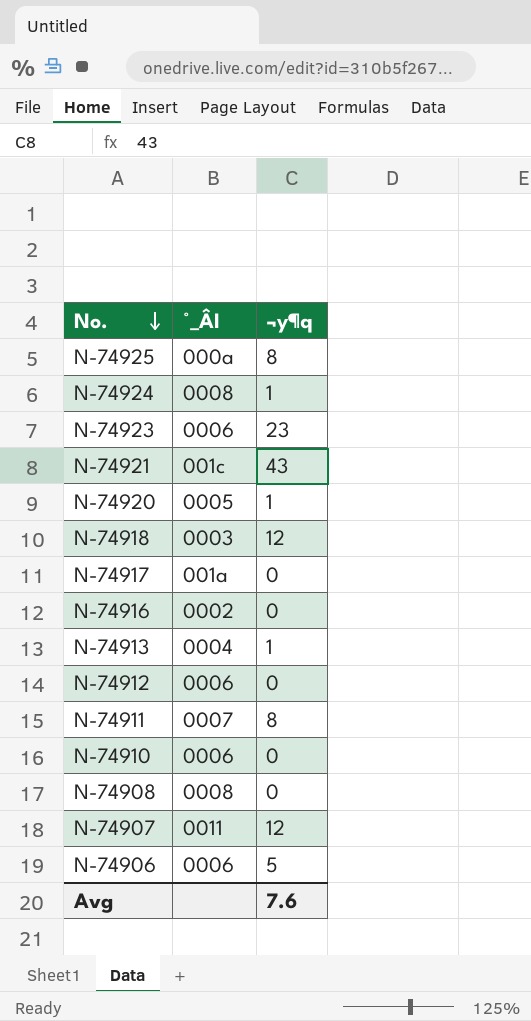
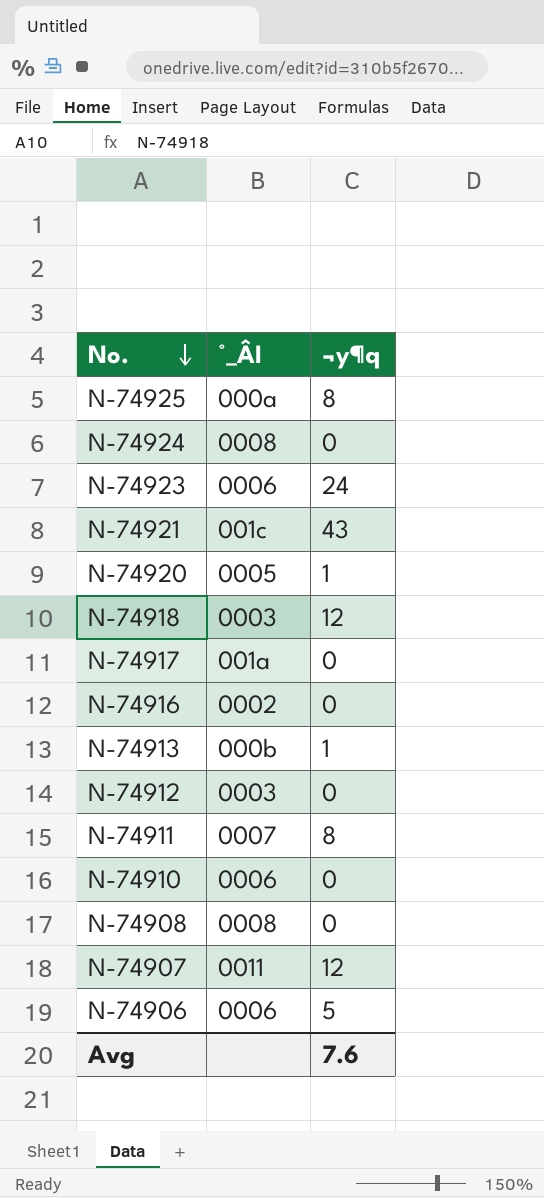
N-74924 | ¬y¶q: 1 -> 0
N-74923 | ¬y¶q: 23 -> 24
N-74913 | °_ÂI: 0004 -> 000b
N-74912 | °_ÂI: 0006 -> 0003

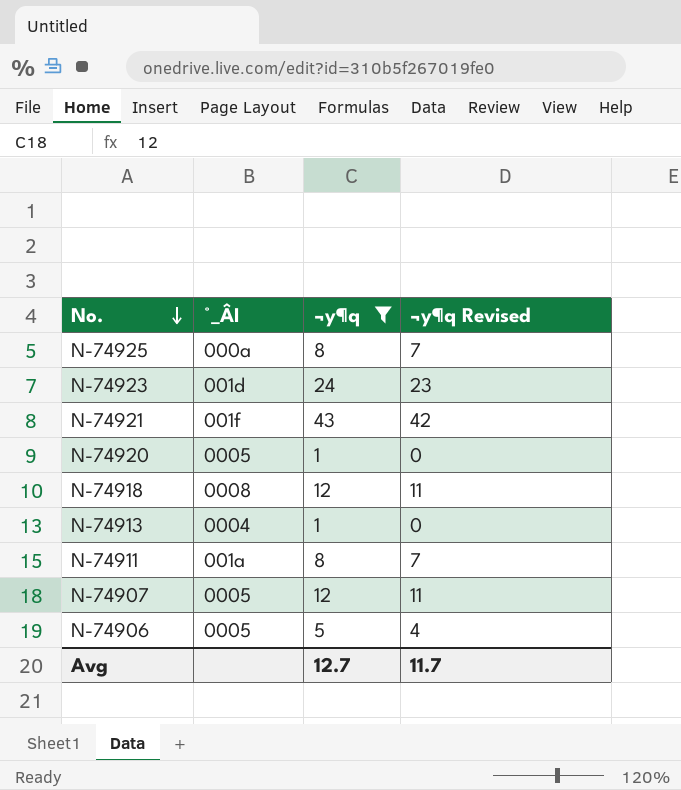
filter: none -> ¬y¶q != 0
column ¬y¶q Revised | formula: none -> [¬y¶q] - 1
N-74923 | °_ÂI: 0006 -> 001d
N-74921 | °_ÂI: 001c -> 001f
N-74918 | °_ÂI: 0003 -> 0008
N-74913 | °_ÂI: 000b -> 0004
N-74911 | °_ÂI: 0007 -> 001a
N-74907 | °_ÂI: 0011 -> 0005
N-74906 | °_ÂI: 0006 -> 0005
Avg | ¬y¶q: 7.6 -> 12.7

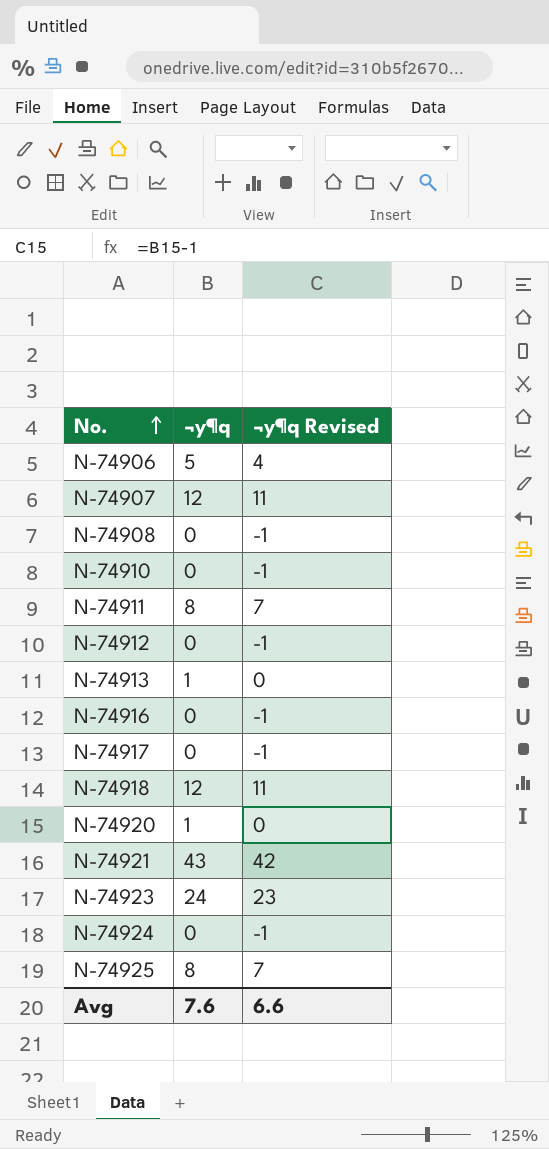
filter: ¬y¶q != 0 -> none
row order: No. descending -> No. ascending
column °_ÂI | position: 2 -> none
Avg | ¬y¶q: 12.7 -> 7.6
Avg | ¬y¶q Revised: 11.7 -> 6.6

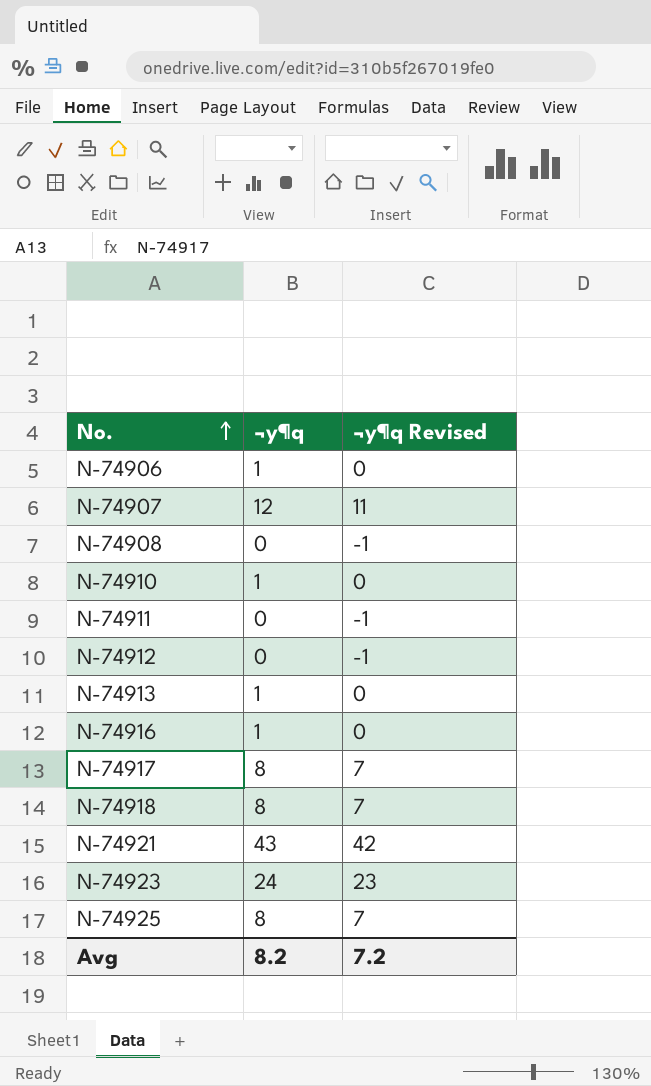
row N-74920: 1 | 0 -> none
row N-74924: 0 | -1 -> none
N-74906 | ¬y¶q: 5 -> 1
N-74906 | ¬y¶q Revised: 4 -> 0
N-74910 | ¬y¶q: 0 -> 1
N-74910 | ¬y¶q Revised: -1 -> 0
N-74911 | ¬y¶q: 8 -> 0
N-74911 | ¬y¶q Revised: 7 -> -1
N-74916 | ¬y¶q: 0 -> 1
N-74916 | ¬y¶q Revised: -1 -> 0
N-74917 | ¬y¶q: 0 -> 8
N-74917 | ¬y¶q Revised: -1 -> 7
N-74918 | ¬y¶q: 12 -> 8
N-74918 | ¬y¶q Revised: 11 -> 7
Avg | ¬y¶q: 7.6 -> 8.2
Avg | ¬y¶q Revised: 6.6 -> 7.2

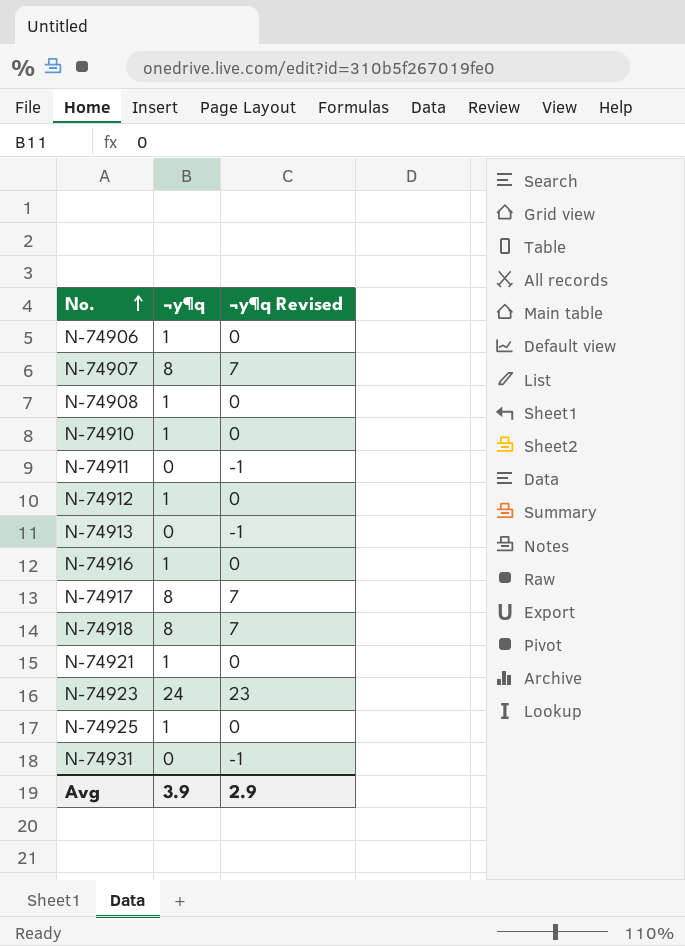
N-74907 | ¬y¶q: 12 -> 8
N-74907 | ¬y¶q Revised: 11 -> 7
N-74908 | ¬y¶q: 0 -> 1
N-74908 | ¬y¶q Revised: -1 -> 0
N-74912 | ¬y¶q: 0 -> 1
N-74912 | ¬y¶q Revised: -1 -> 0
N-74913 | ¬y¶q: 1 -> 0
N-74913 | ¬y¶q Revised: 0 -> -1
N-74921 | ¬y¶q: 43 -> 1
N-74921 | ¬y¶q Revised: 42 -> 0
N-74925 | ¬y¶q: 8 -> 1
N-74925 | ¬y¶q Revised: 7 -> 0
row N-74931: none -> 0 | -1
Avg | ¬y¶q: 8.2 -> 3.9
Avg | ¬y¶q Revised: 7.2 -> 2.9

